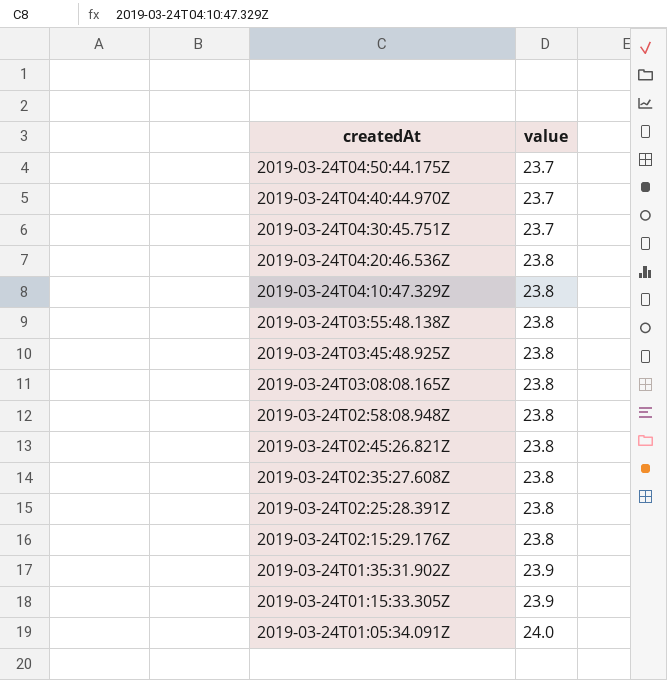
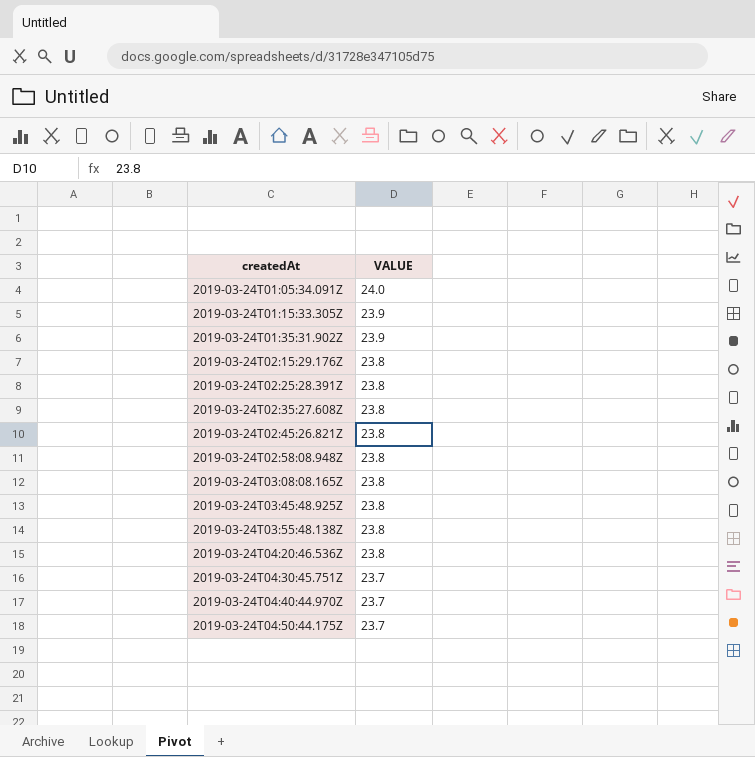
row order: createdAt descending -> createdAt ascending
column name: value -> VALUE
row 2019-03-24T04:10:47.329Z: 23.8 -> none

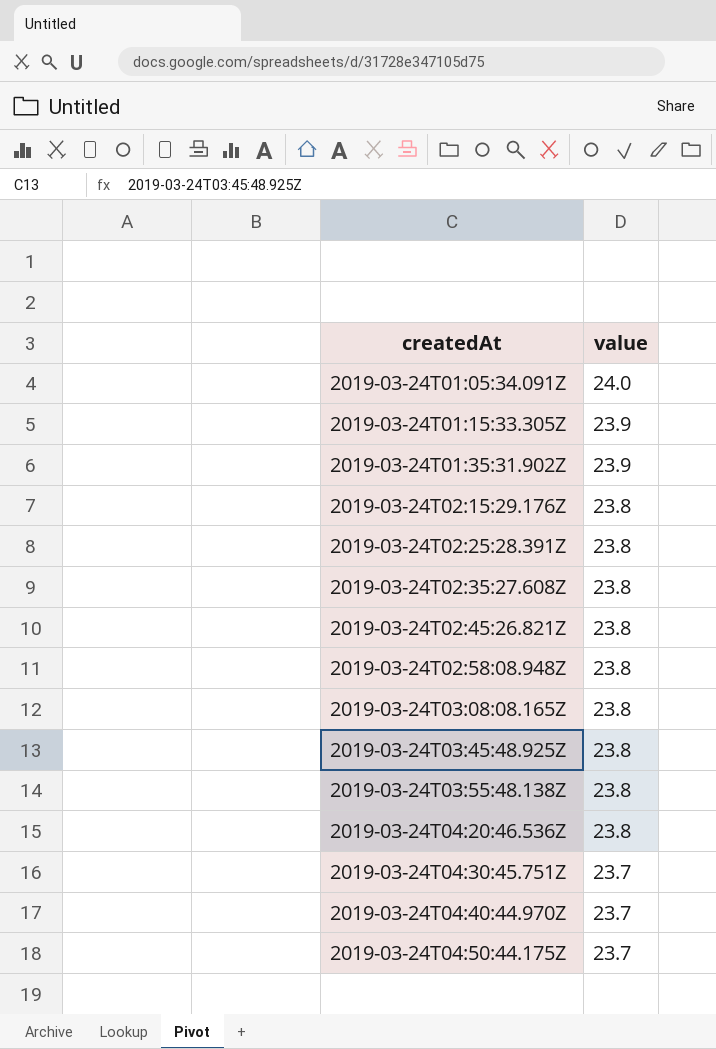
column name: VALUE -> value

